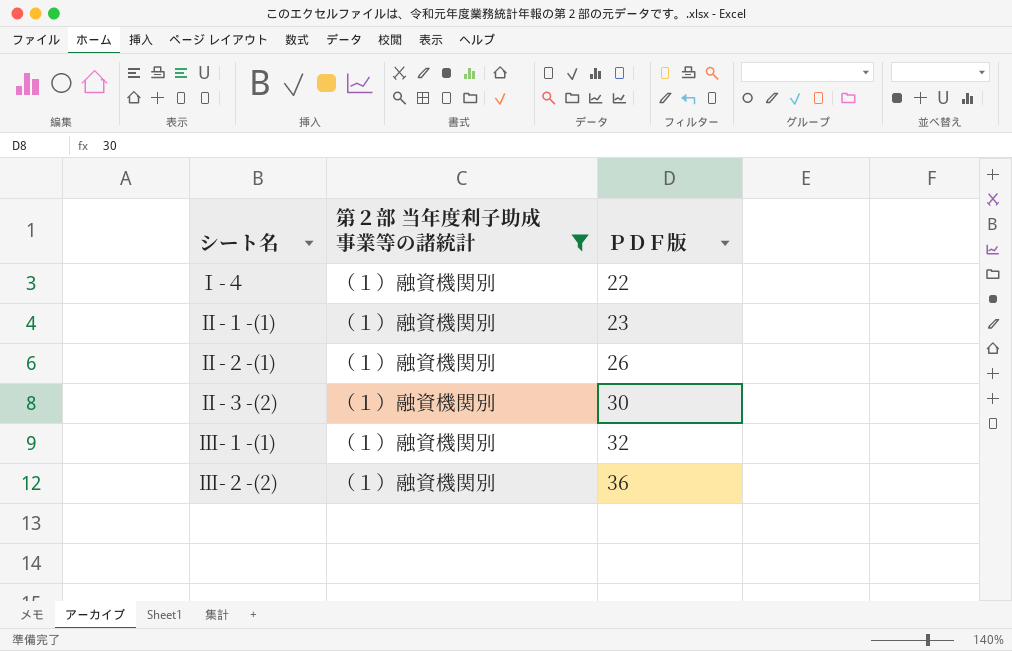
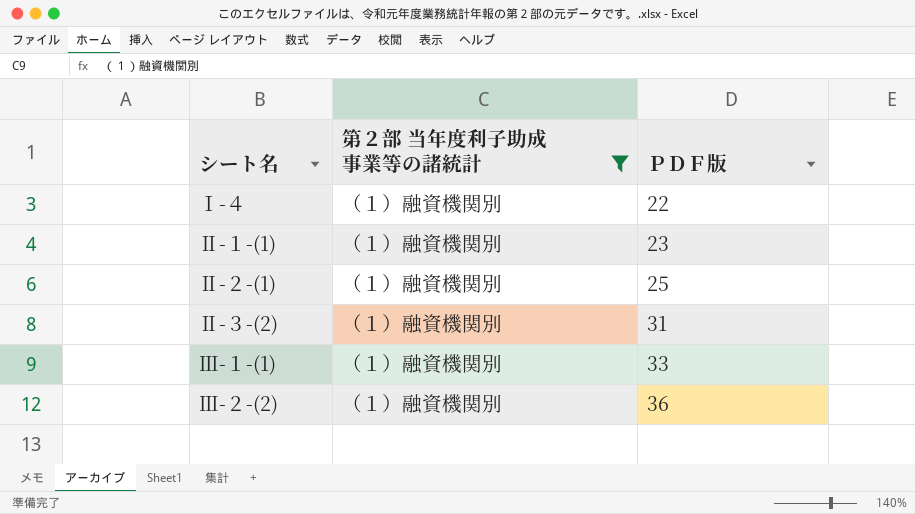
Ⅱ-２-(1) | ＰＤＦ版: 26 -> 25
Ⅱ-３-(2) | ＰＤＦ版: 30 -> 31
Ⅲ-１-(1) | ＰＤＦ版: 32 -> 33

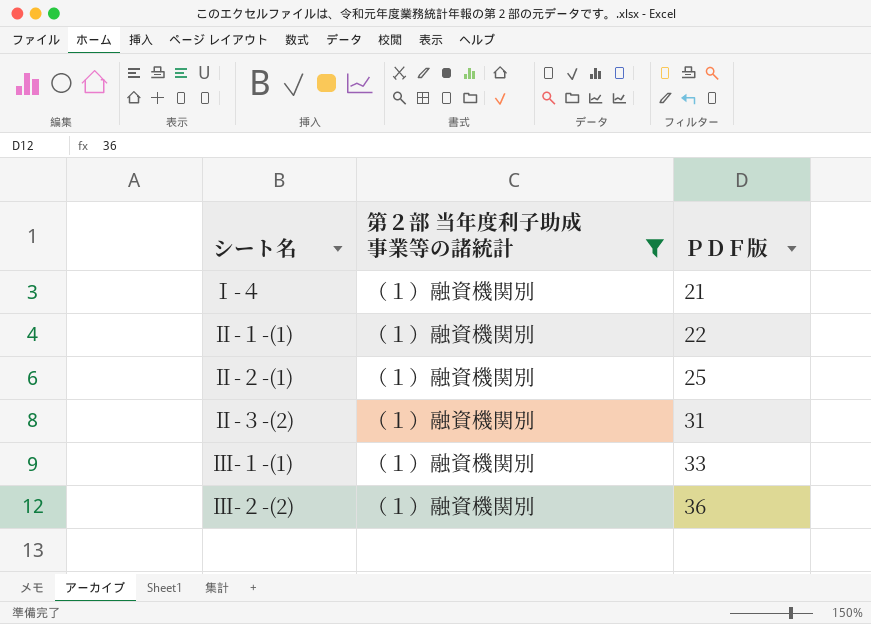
Ⅰ-４ | ＰＤＦ版: 22 -> 21
Ⅱ-１-(1) | ＰＤＦ版: 23 -> 22

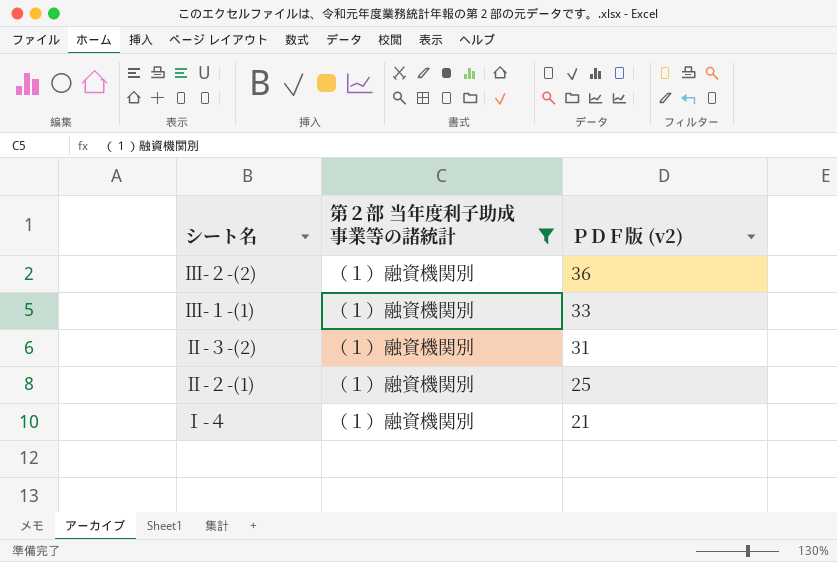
row order: シート名 ascending -> シート名 descending
column name: ＰＤＦ版 -> ＰＤＦ版 (v2)
row Ⅱ-１-(1): （１）融資機関別 | 22 -> none

